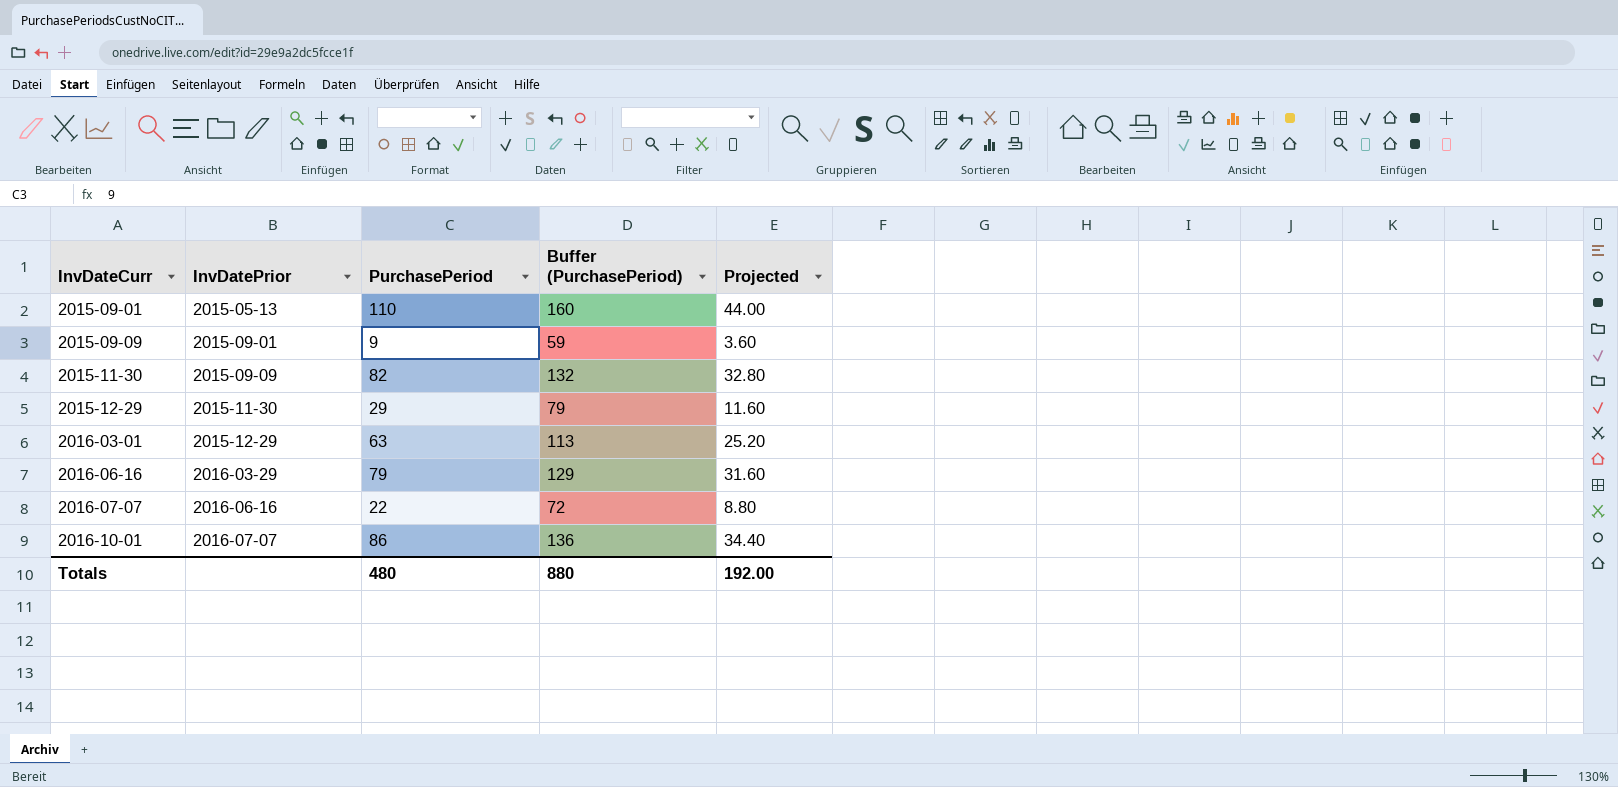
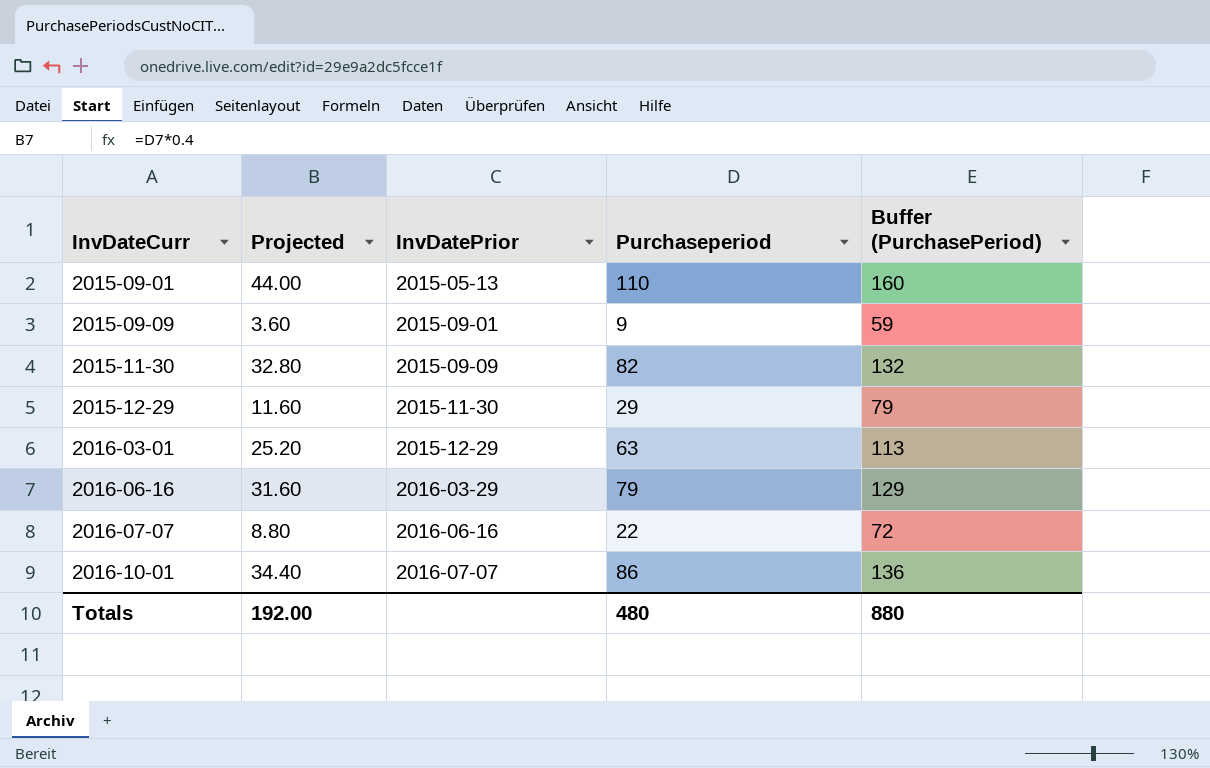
column Projected | position: 5 -> 2
column name: PurchasePeriod -> Purchaseperiod

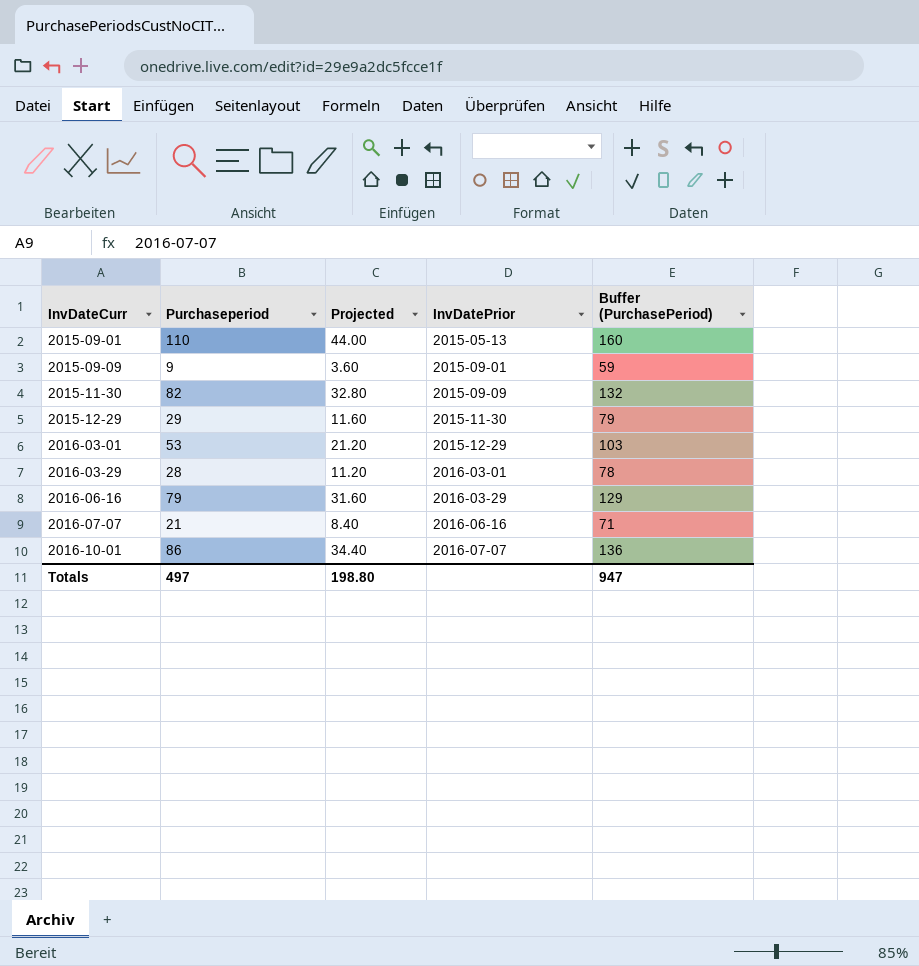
column Purchaseperiod | position: 4 -> 2
2016-03-01 | Purchaseperiod: 63 -> 53
2016-03-01 | Projected: 25.20 -> 21.20
2016-03-01 | Buffer (PurchasePeriod): 113 -> 103
row 2016-03-29: none -> 28 | 11.20 | 2016-03-01 | 78
2016-07-07 | Purchaseperiod: 22 -> 21
2016-07-07 | Projected: 8.80 -> 8.40
2016-07-07 | Buffer (PurchasePeriod): 72 -> 71
Totals | Purchaseperiod: 480 -> 497
Totals | Projected: 192.00 -> 198.80
Totals | Buffer (PurchasePeriod): 880 -> 947

